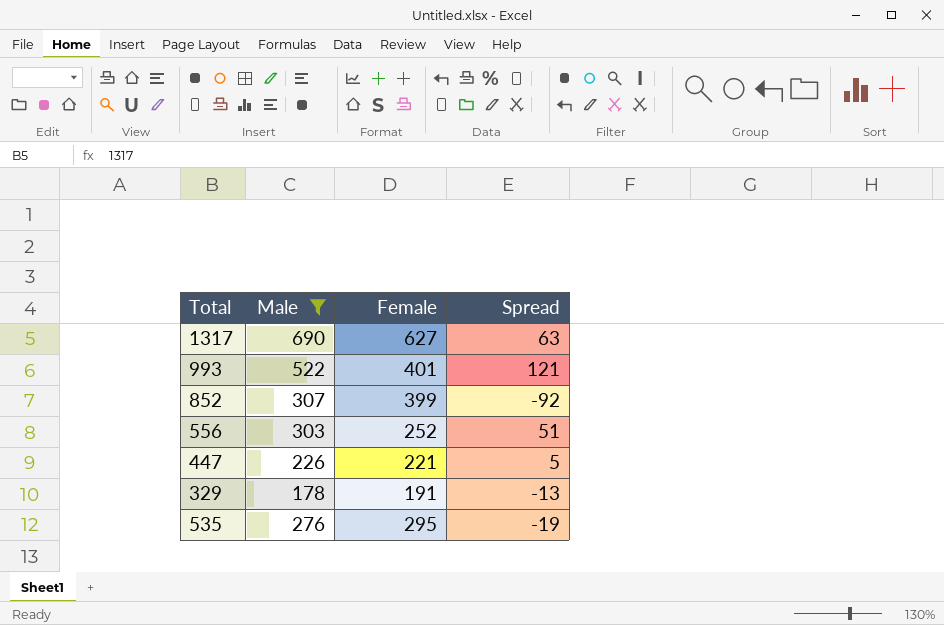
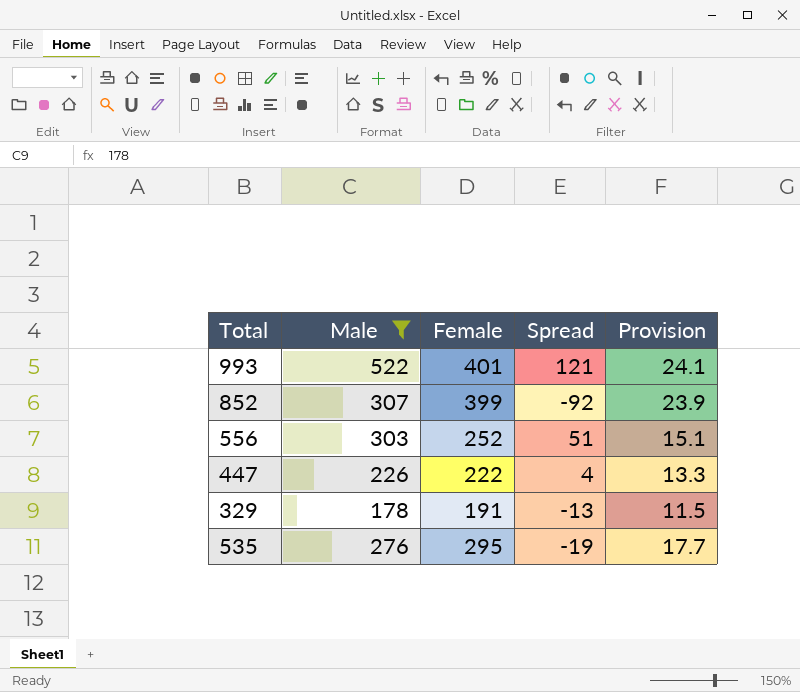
column Provision | formula: none -> [Female] * 0.06
row 1317: 690 | 627 | 63 -> none
447 | Female: 221 -> 222
447 | Spread: 5 -> 4

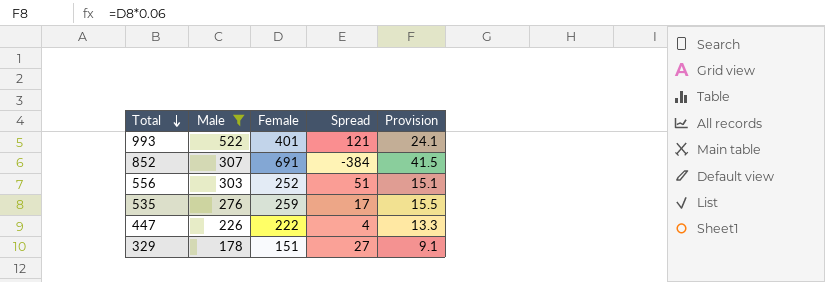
row order: none -> Total descending
852 | Female: 399 -> 691
852 | Spread: -92 -> -384
852 | Provision: 23.9 -> 41.5
535 | Female: 295 -> 259
535 | Spread: -19 -> 17
535 | Provision: 17.7 -> 15.5
329 | Female: 191 -> 151
329 | Spread: -13 -> 27
329 | Provision: 11.5 -> 9.1

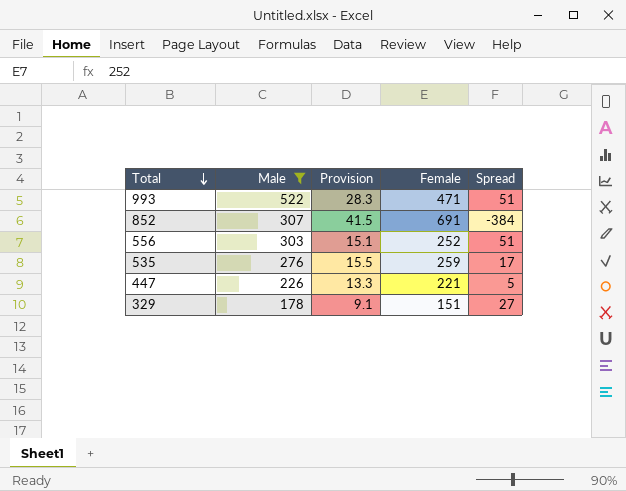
column Provision | position: 5 -> 3
993 | Provision: 24.1 -> 28.3
993 | Female: 401 -> 471
993 | Spread: 121 -> 51
447 | Female: 222 -> 221
447 | Spread: 4 -> 5

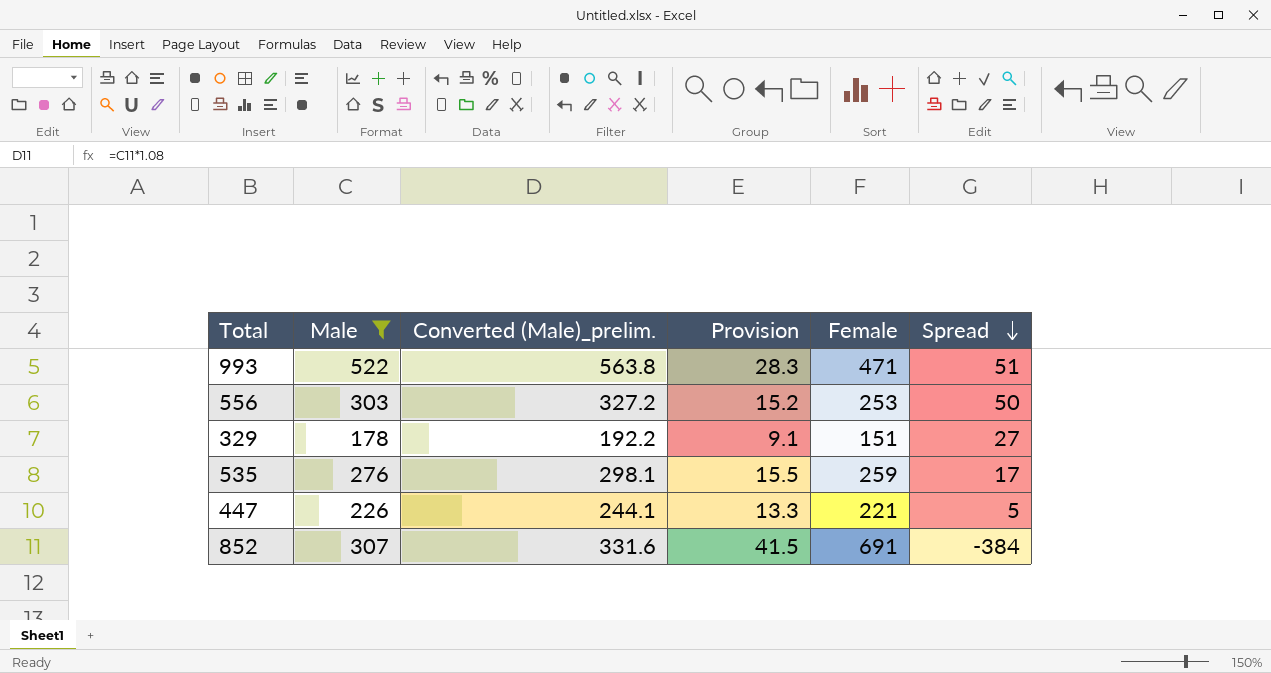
row order: Total descending -> Spread descending
column Converted (Male)_prelim. | formula: none -> [Male] * 1.08
556 | Provision: 15.1 -> 15.2
556 | Female: 252 -> 253
556 | Spread: 51 -> 50

